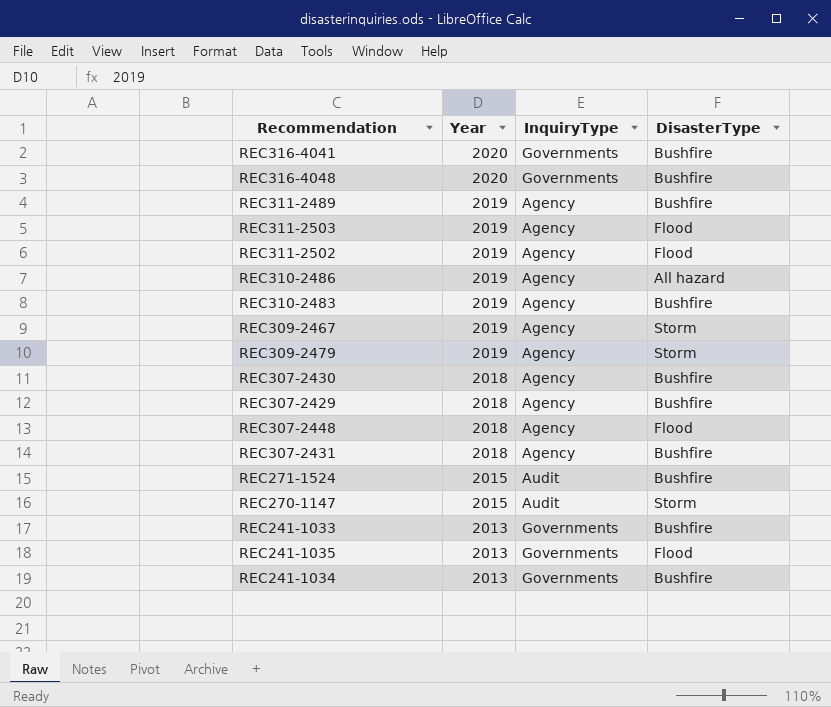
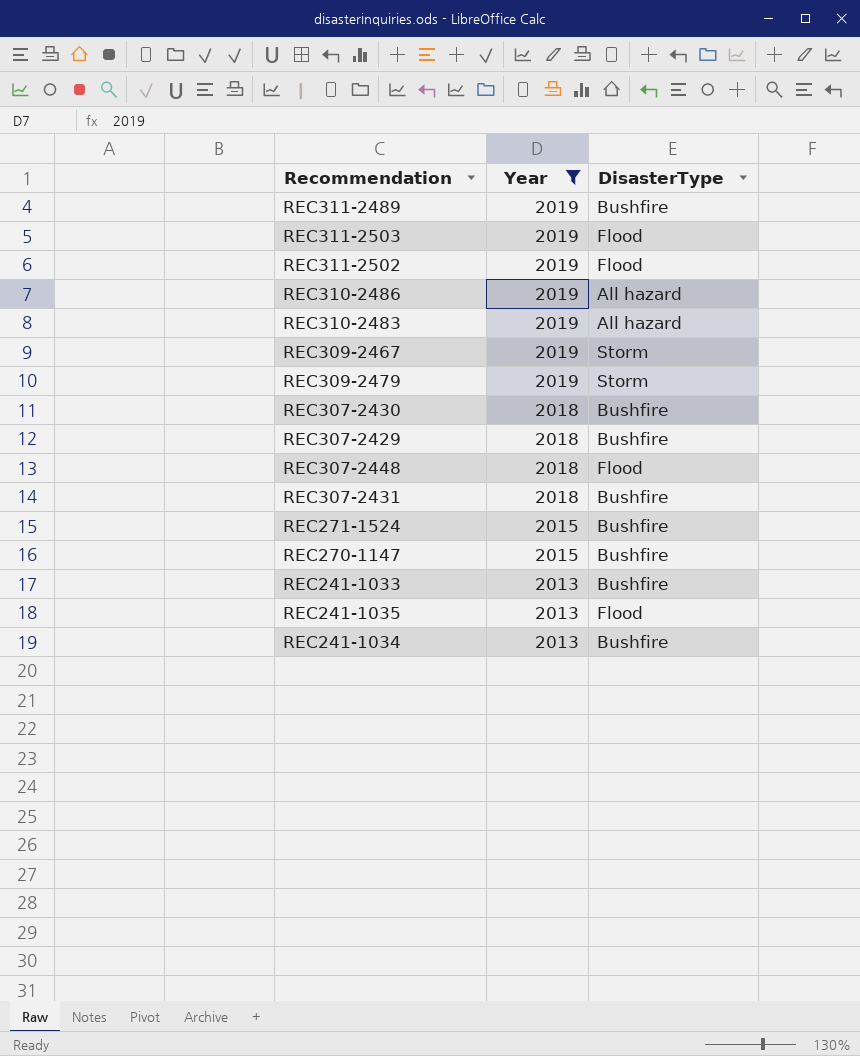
filter: none -> Year != 2020
column InquiryType | position: 3 -> none
REC310-2483 | DisasterType: Bushfire -> All hazard
REC270-1147 | DisasterType: Storm -> Bushfire

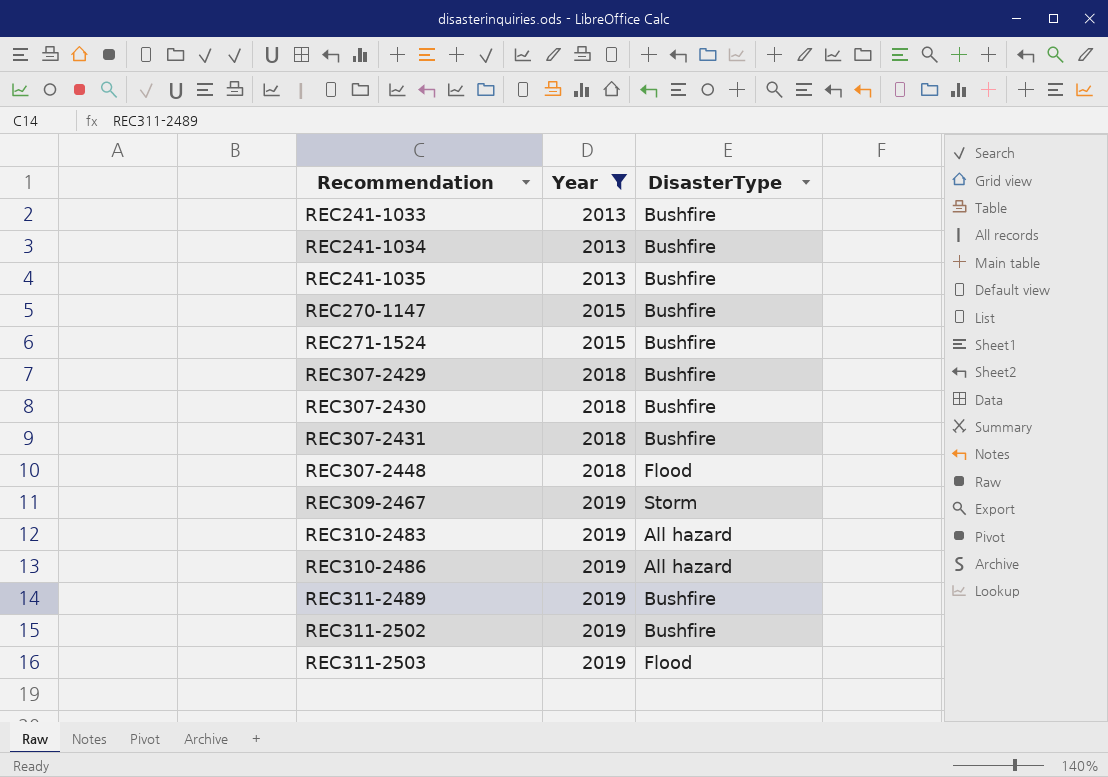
row order: Year descending -> Recommendation ascending
row REC309-2479: 2019 | Storm -> none
REC241-1035 | DisasterType: Flood -> Bushfire
REC311-2502 | DisasterType: Flood -> Bushfire

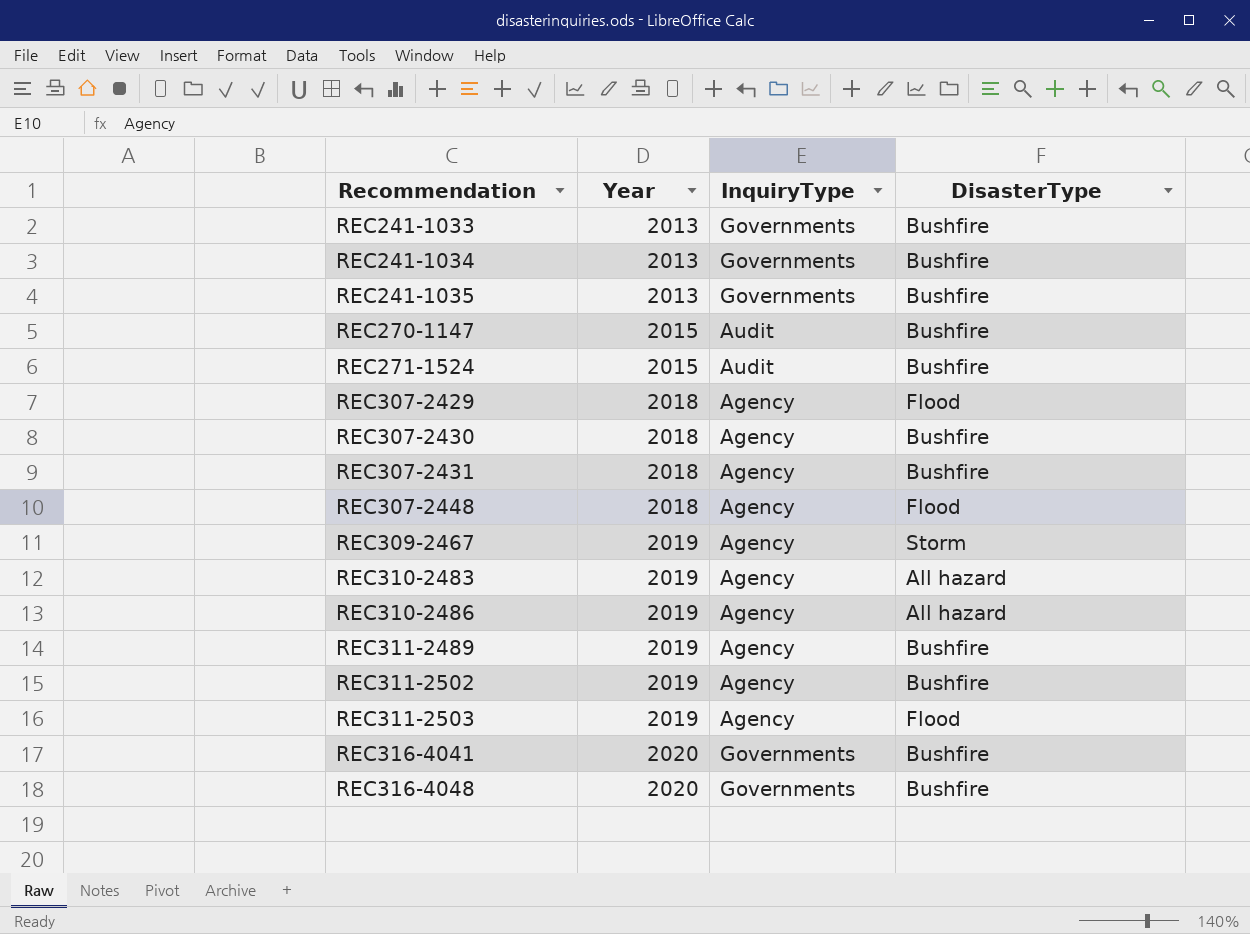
filter: Year != 2020 -> none
column InquiryType | position: none -> 3
REC307-2429 | DisasterType: Bushfire -> Flood

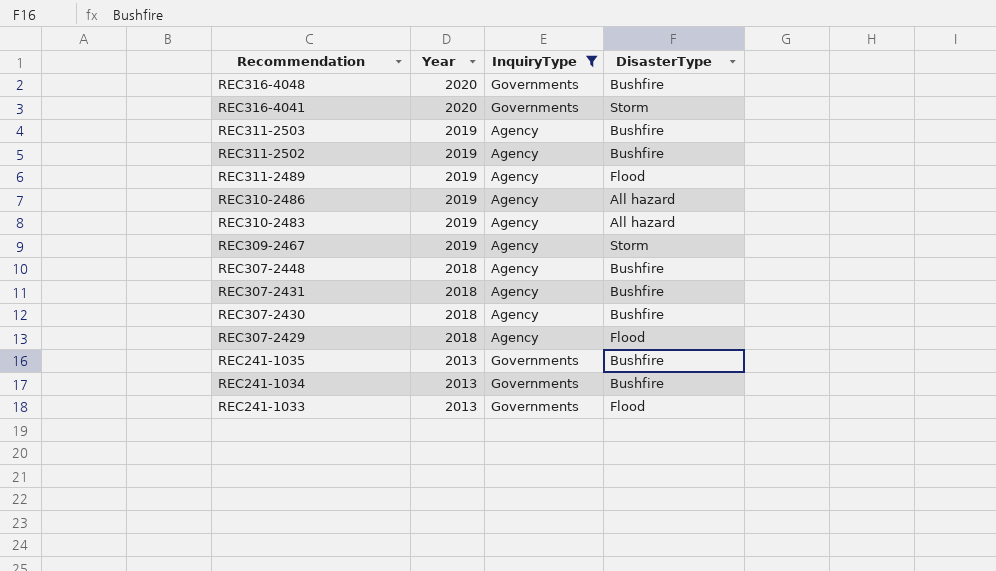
filter: none -> InquiryType != Audit
row order: Recommendation ascending -> Recommendation descending
REC316-4041 | DisasterType: Bushfire -> Storm
REC311-2503 | DisasterType: Flood -> Bushfire
REC311-2489 | DisasterType: Bushfire -> Flood
REC307-2448 | DisasterType: Flood -> Bushfire
REC241-1033 | DisasterType: Bushfire -> Flood

